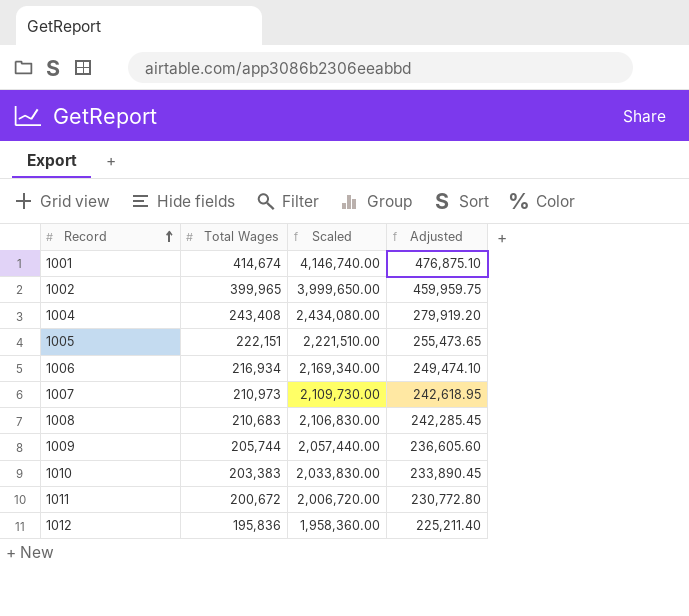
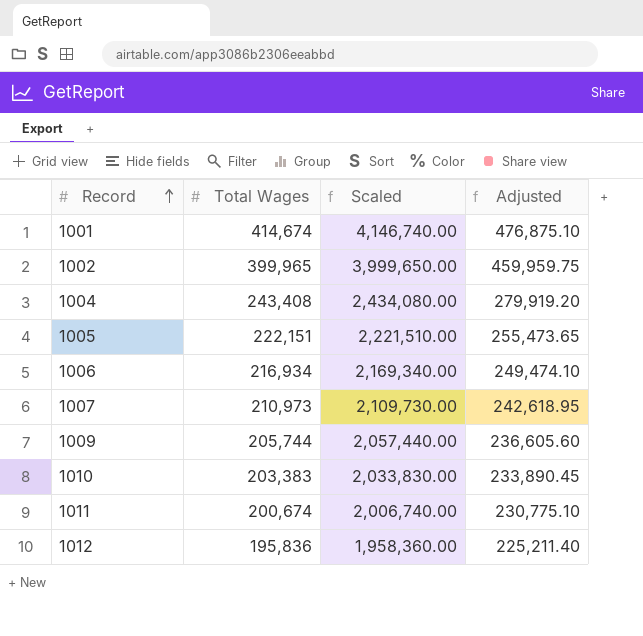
row 1008: 210,683 | 2,106,830.00 | 242,285.45 -> none
1011 | Total Wages: 200,672 -> 200,674
1011 | Scaled: 2,006,720.00 -> 2,006,740.00
1011 | Adjusted: 230,772.80 -> 230,775.10

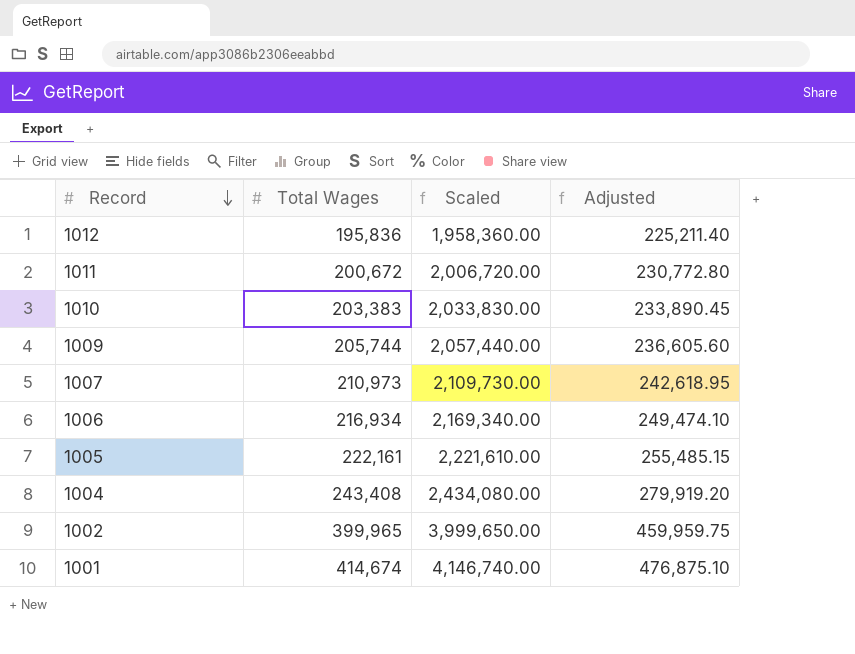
row order: Record ascending -> Record descending
1011 | Total Wages: 200,674 -> 200,672
1011 | Scaled: 2,006,740.00 -> 2,006,720.00
1011 | Adjusted: 230,775.10 -> 230,772.80
1005 | Total Wages: 222,151 -> 222,161
1005 | Scaled: 2,221,510.00 -> 2,221,610.00
1005 | Adjusted: 255,473.65 -> 255,485.15

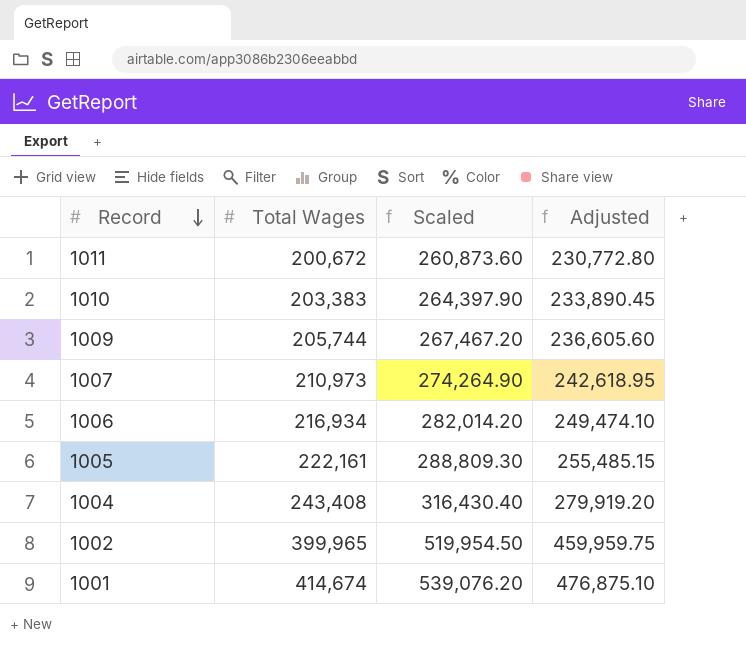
column Scaled | formula: [Total Wages] * 10 -> [Total Wages] * 1.3
row 1012: 195,836 | 1,958,360.00 | 225,211.40 -> none

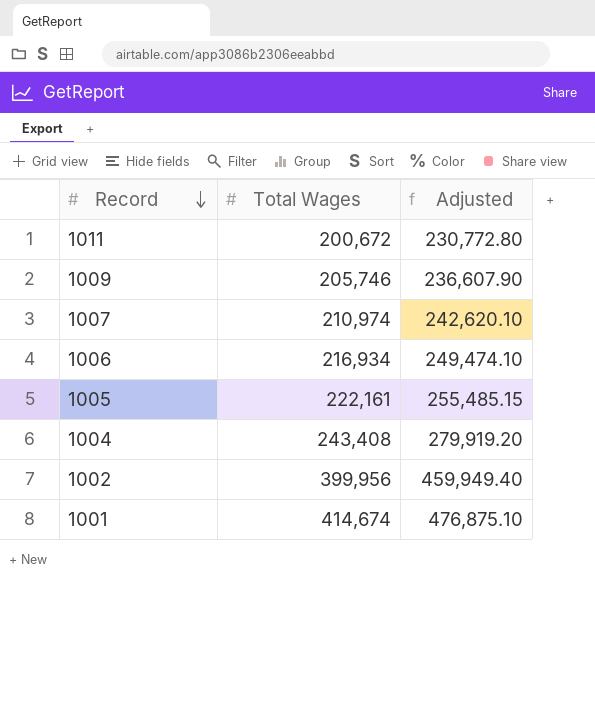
column Scaled | formula: [Total Wages] * 1.3 -> none
row 1010: 203,383 | 264,397.90 | 233,890.45 -> none
1009 | Total Wages: 205,744 -> 205,746
1009 | Adjusted: 236,605.60 -> 236,607.90
1007 | Total Wages: 210,973 -> 210,974
1007 | Adjusted: 242,618.95 -> 242,620.10
1002 | Total Wages: 399,965 -> 399,956
1002 | Adjusted: 459,959.75 -> 459,949.40

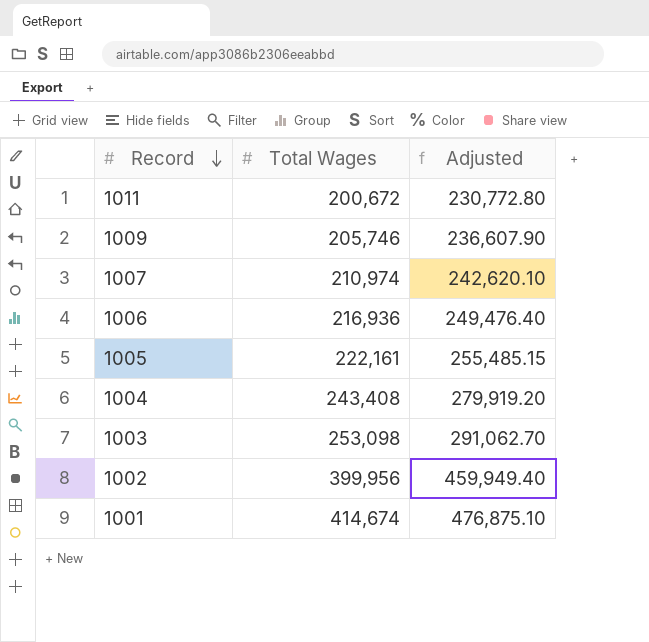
1006 | Total Wages: 216,934 -> 216,936
1006 | Adjusted: 249,474.10 -> 249,476.40
row 1003: none -> 253,098 | 291,062.70

